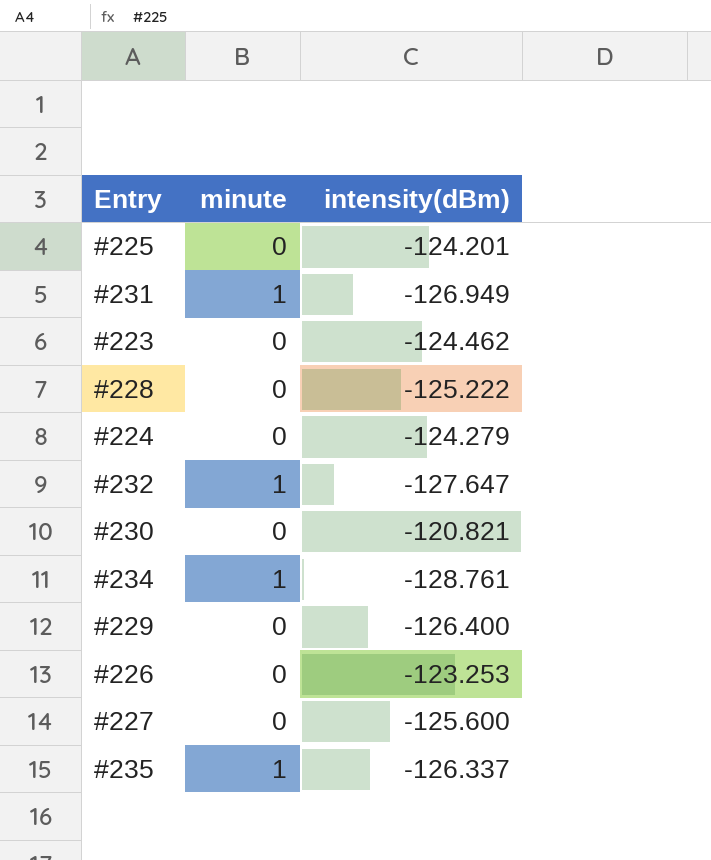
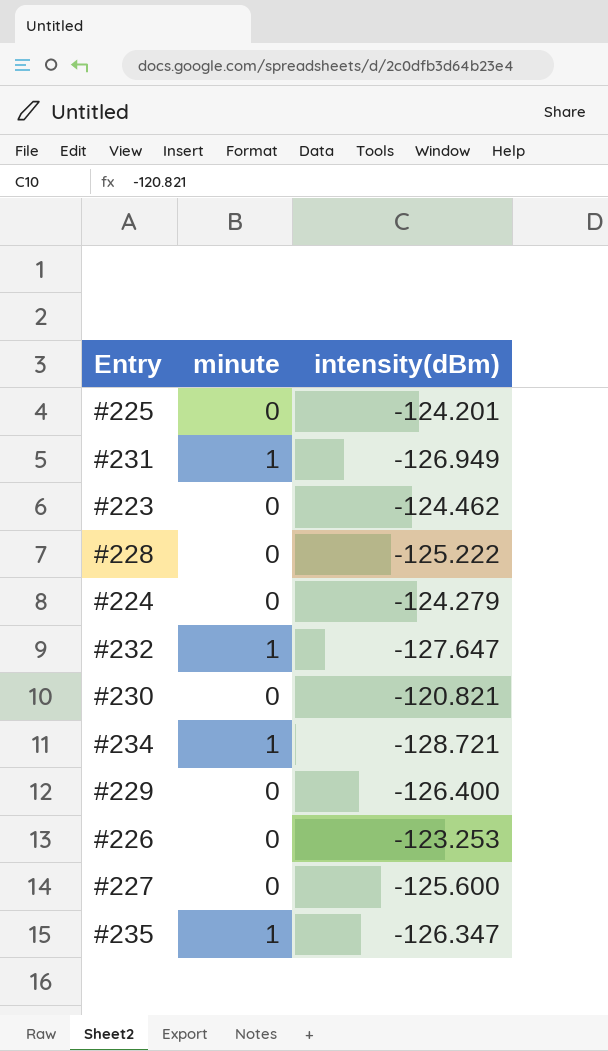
#234 | intensity(dBm): -128.761 -> -128.721
#235 | intensity(dBm): -126.337 -> -126.347

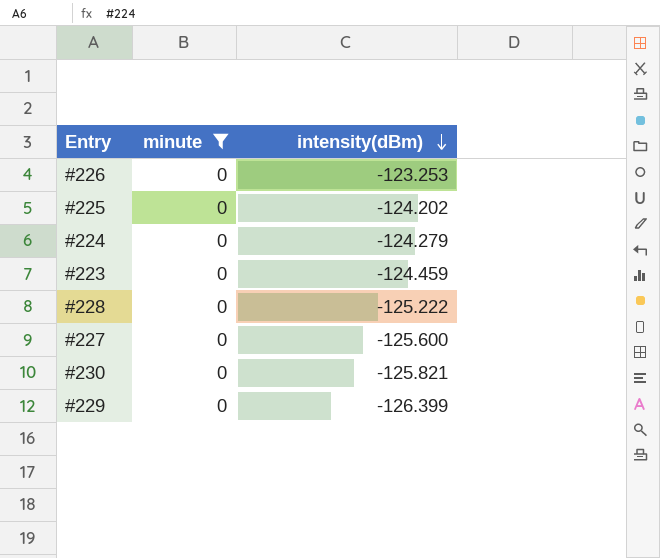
filter: none -> minute = 0
row order: none -> intensity(dBm) descending
#225 | intensity(dBm): -124.201 -> -124.202
#223 | intensity(dBm): -124.462 -> -124.459
#230 | intensity(dBm): -120.821 -> -125.821
#229 | intensity(dBm): -126.400 -> -126.399

